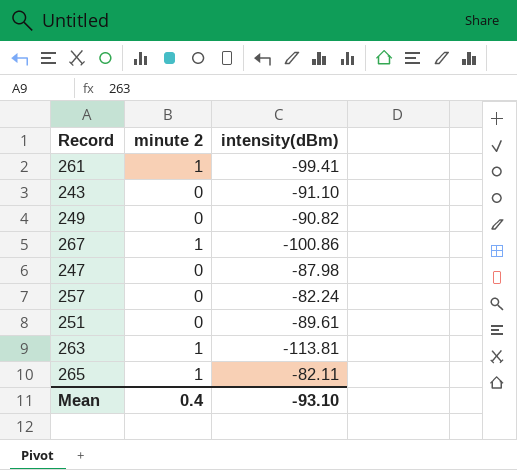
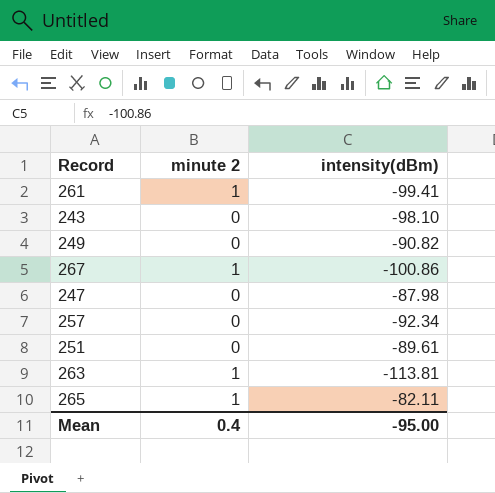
243 | intensity(dBm): -91.10 -> -98.10
257 | intensity(dBm): -82.24 -> -92.34
Mean | intensity(dBm): -93.10 -> -95.00

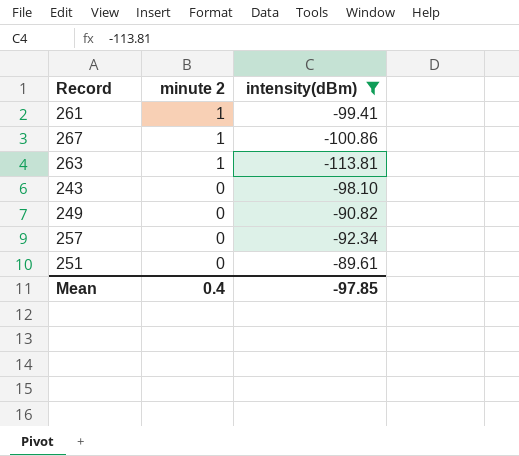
filter: none -> intensity(dBm) <= -89.61
row order: none -> minute 2 descending
Mean | intensity(dBm): -95.00 -> -97.85

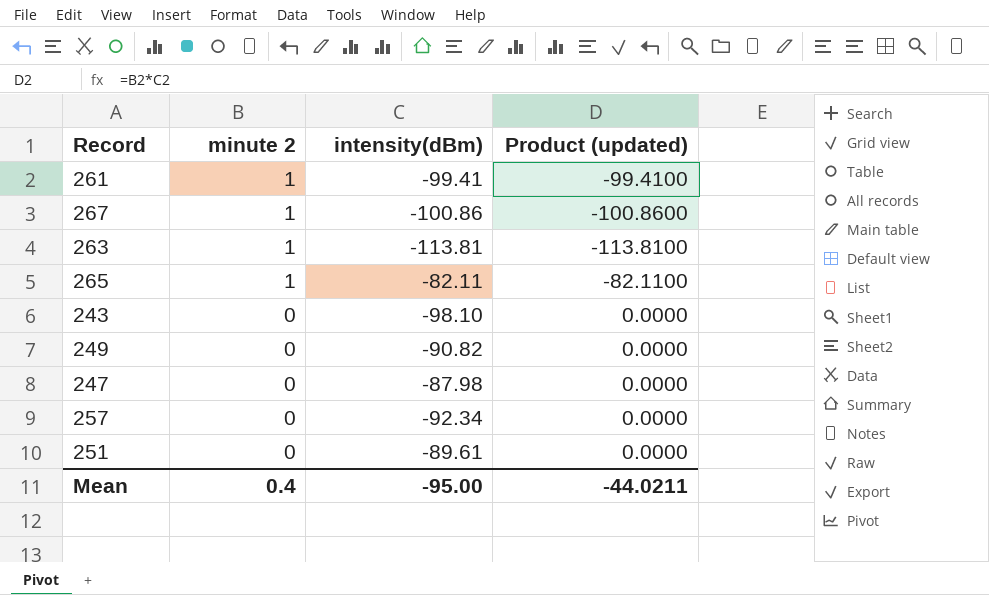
filter: intensity(dBm) <= -89.61 -> none
column Product (updated) | formula: none -> [minute 2] * [intensity(dBm)]
Mean | intensity(dBm): -97.85 -> -95.00

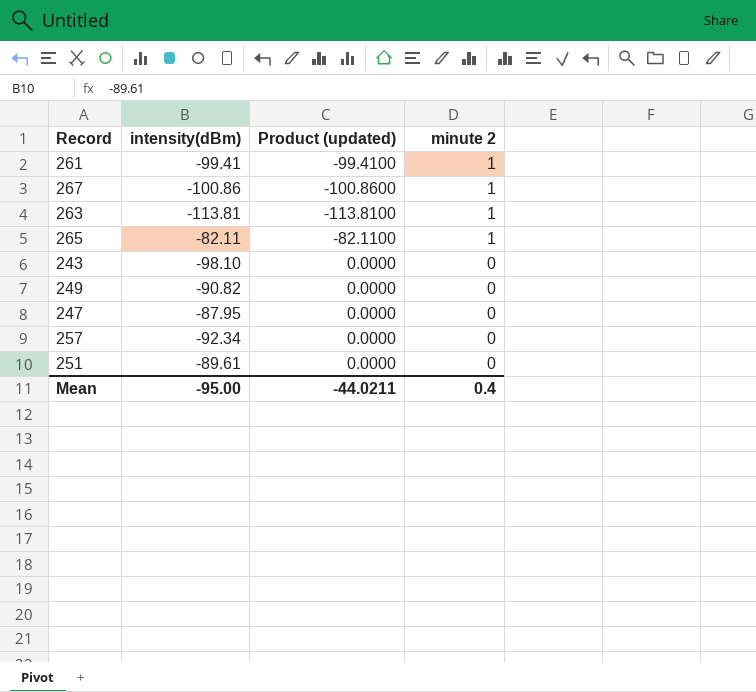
column minute 2 | position: 2 -> 4
247 | intensity(dBm): -87.98 -> -87.95

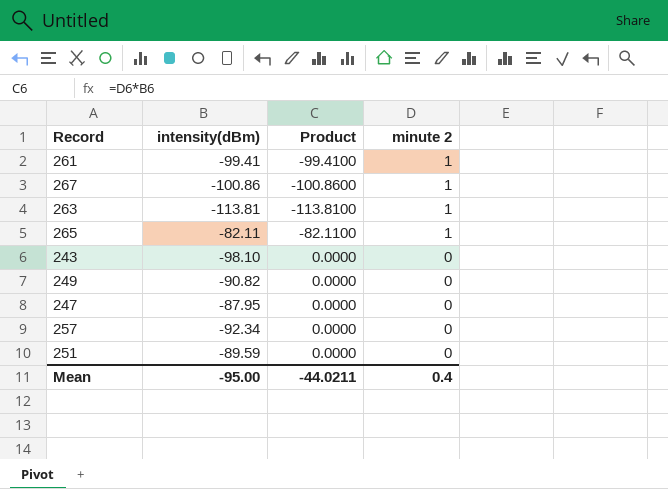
column name: Product (updated) -> Product
251 | intensity(dBm): -89.61 -> -89.59

